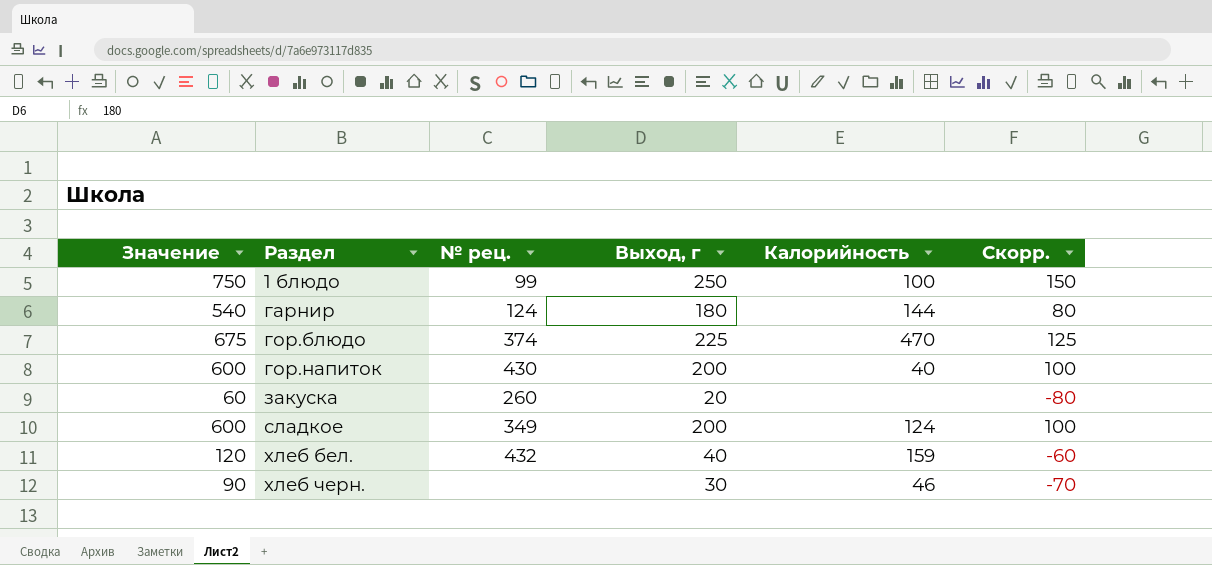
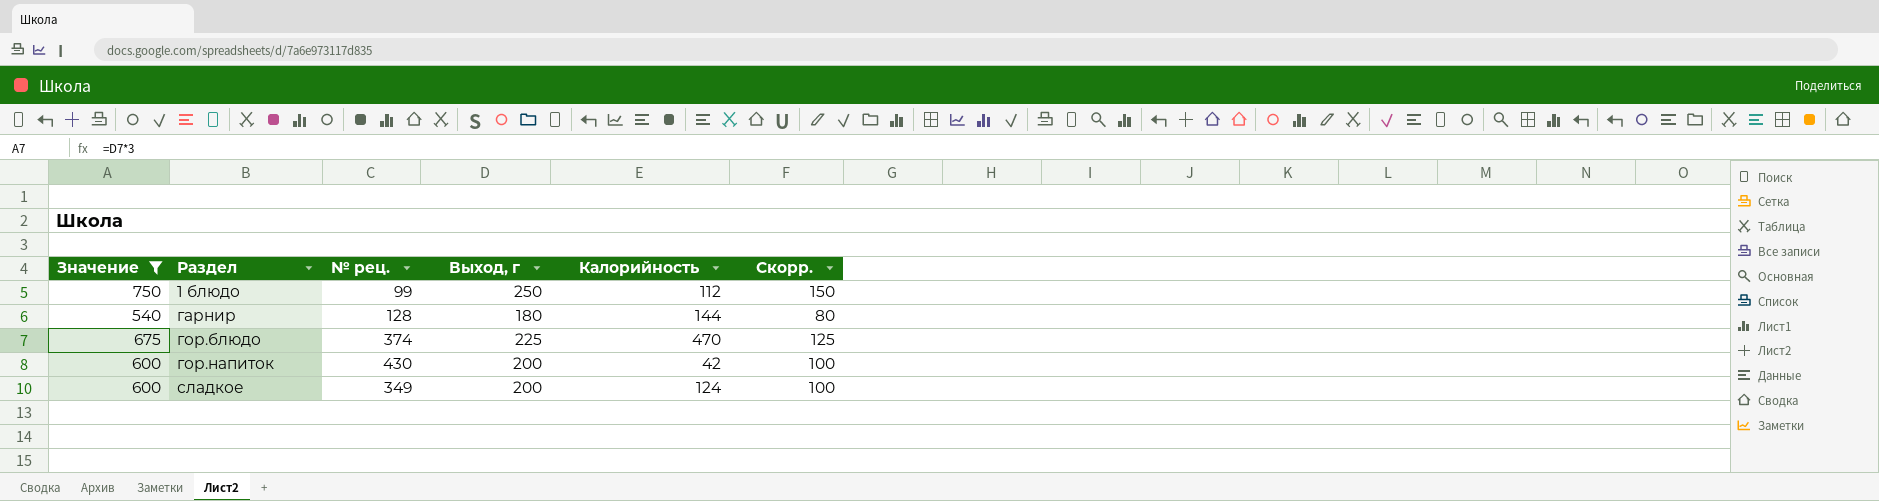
filter: none -> Значение >= 540
1 блюдо | Калорийность: 100 -> 112
гарнир | № рец.: 124 -> 128
гор.напиток | Калорийность: 40 -> 42

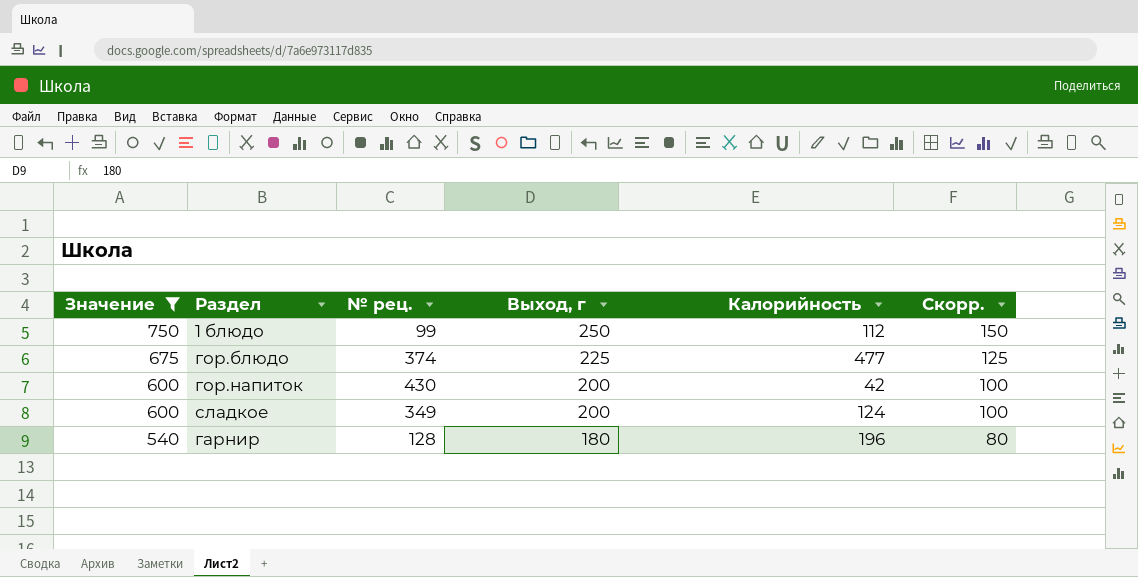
row order: Раздел ascending -> Значение descending
гор.блюдо | Калорийность: 470 -> 477
гарнир | Калорийность: 144 -> 196

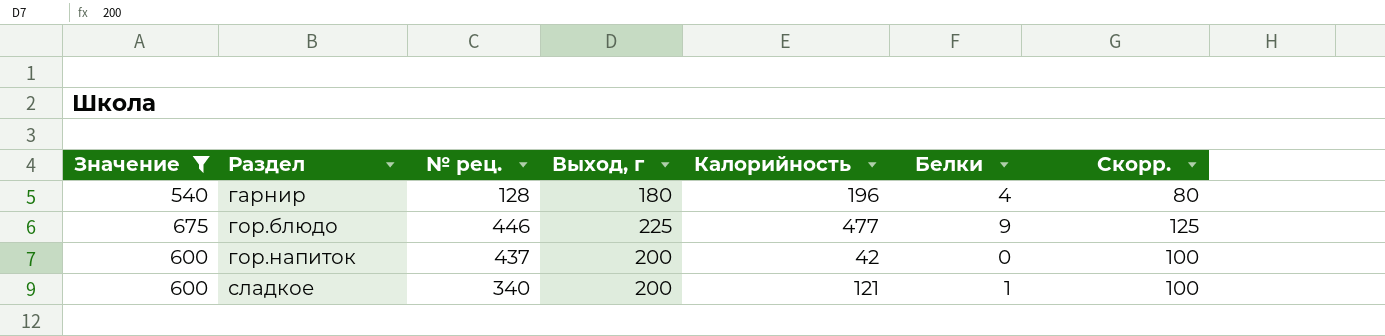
row order: Значение descending -> Раздел ascending
column Белки | position: none -> 6
row 1 блюдо: 750 | 99 | 250 | 112 | 150 -> none
гор.блюдо | № рец.: 374 -> 446
гор.напиток | № рец.: 430 -> 437
сладкое | № рец.: 349 -> 340
сладкое | Калорийность: 124 -> 121

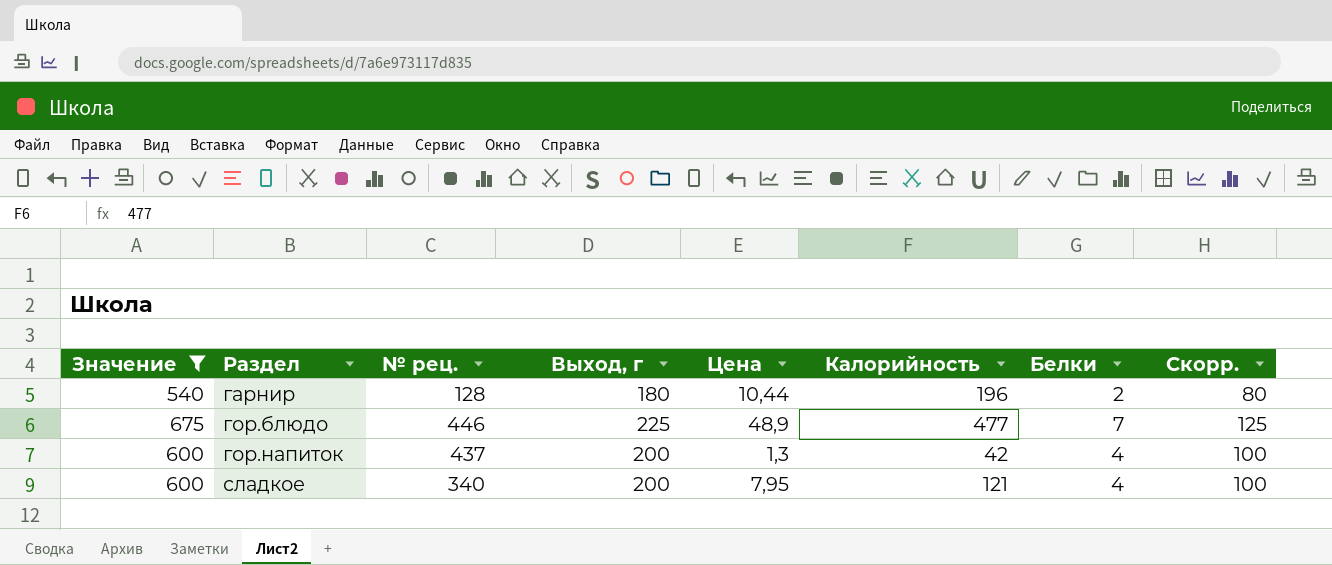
column Цена | position: none -> 5
гарнир | Белки: 4 -> 2
гор.блюдо | Белки: 9 -> 7
гор.напиток | Белки: 0 -> 4
сладкое | Белки: 1 -> 4

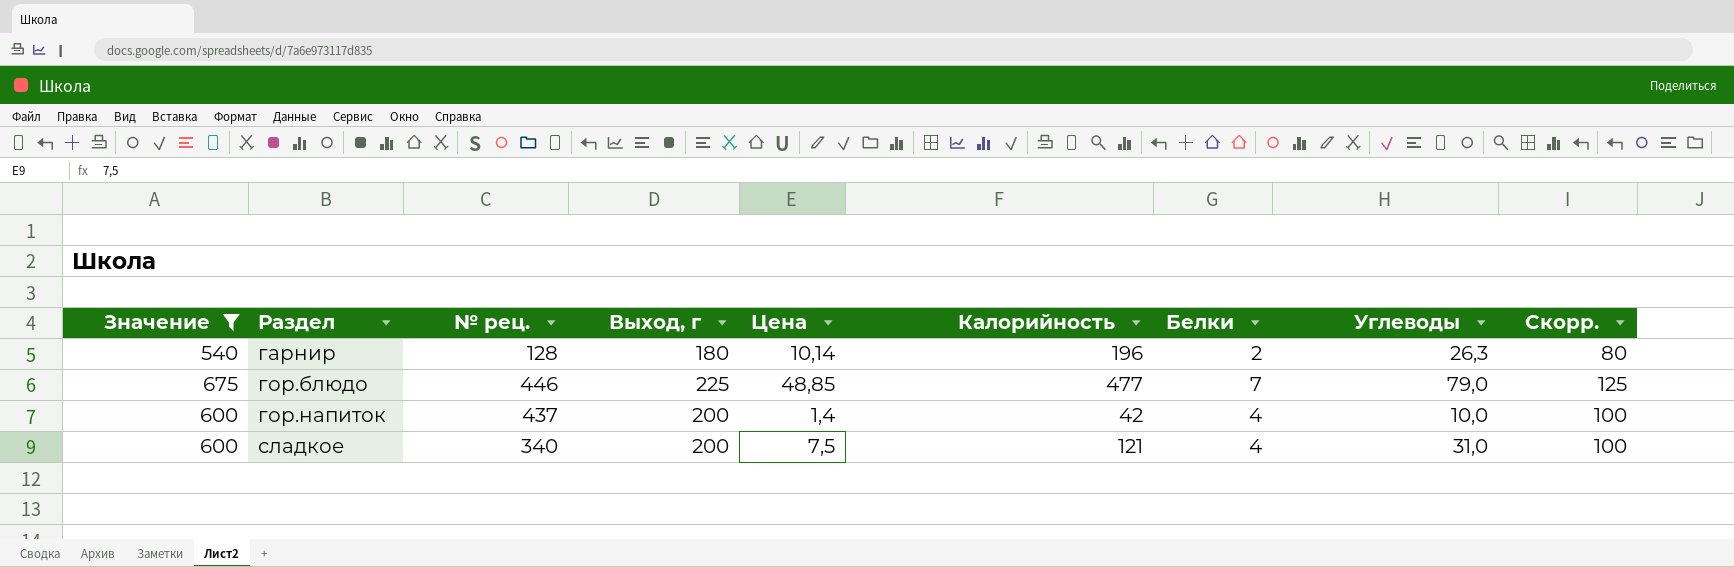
column Углеводы | position: none -> 8
гарнир | Цена: 10,44 -> 10,14
гор.блюдо | Цена: 48,9 -> 48,85
гор.напиток | Цена: 1,3 -> 1,4
сладкое | Цена: 7,95 -> 7,5

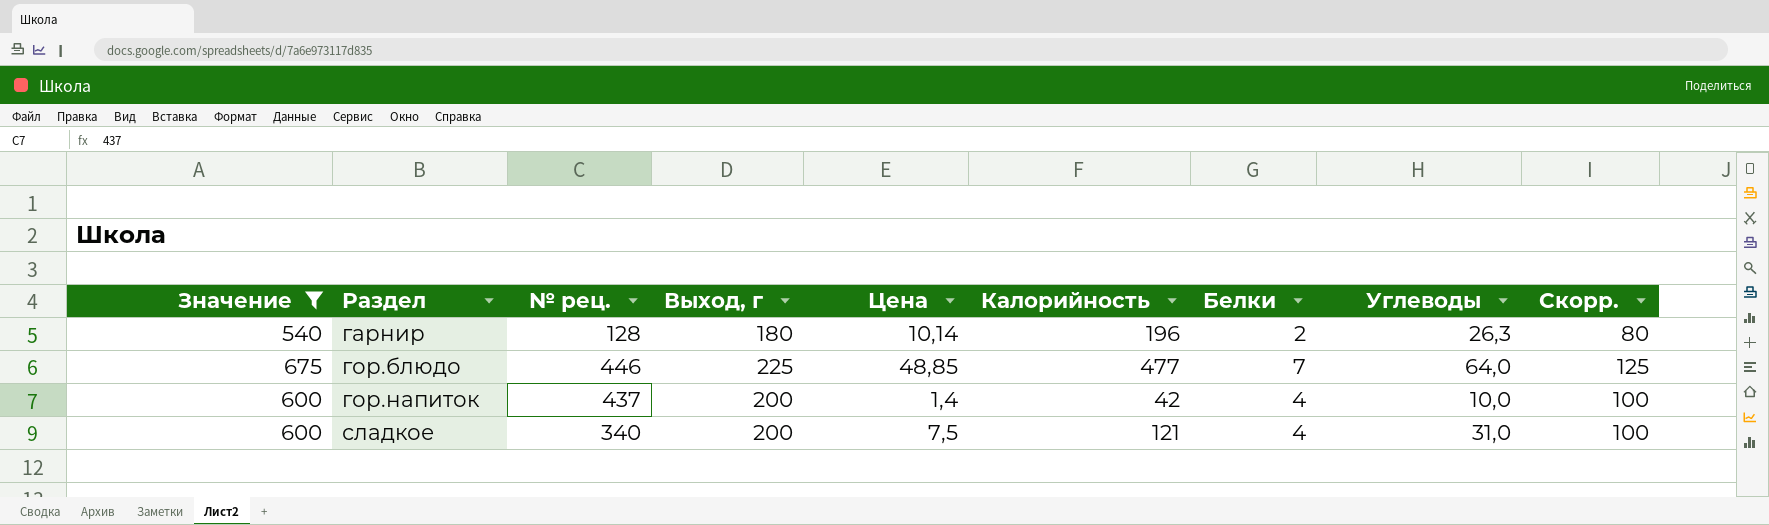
гор.блюдо | Углеводы: 79,0 -> 64,0

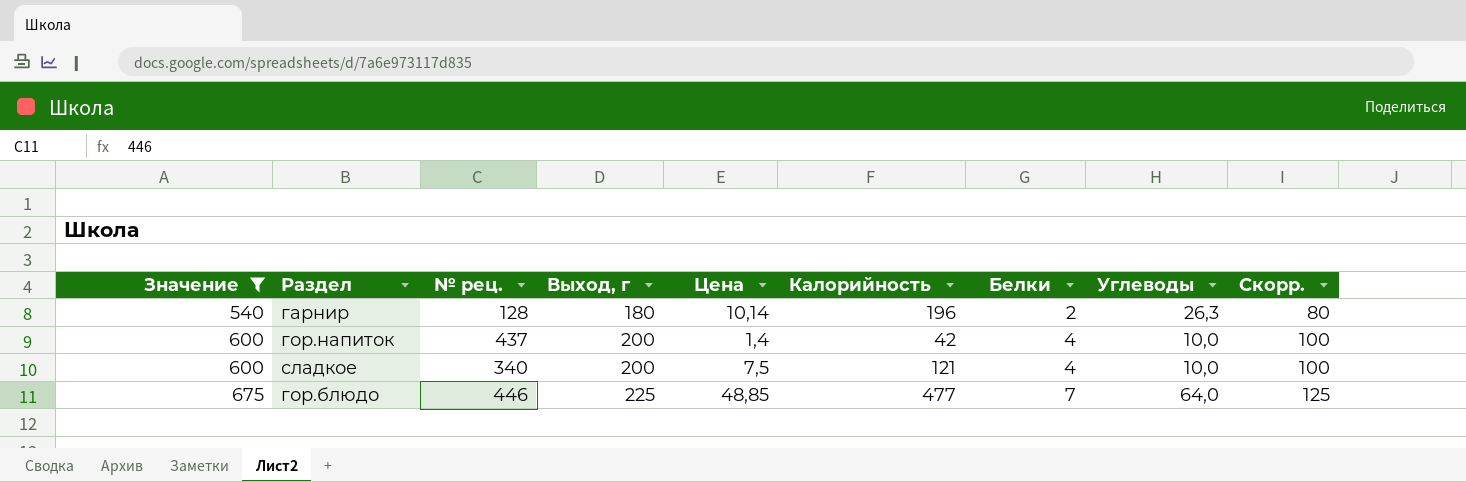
row order: Раздел ascending -> Значение ascending
сладкое | Углеводы: 31,0 -> 10,0

